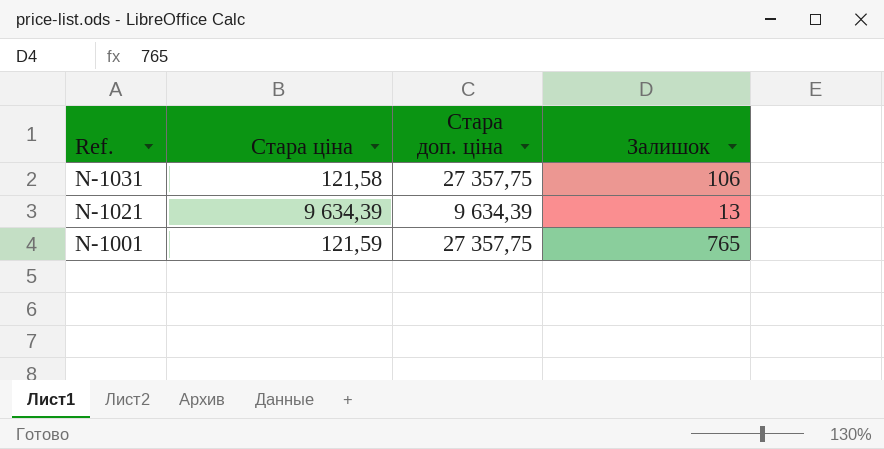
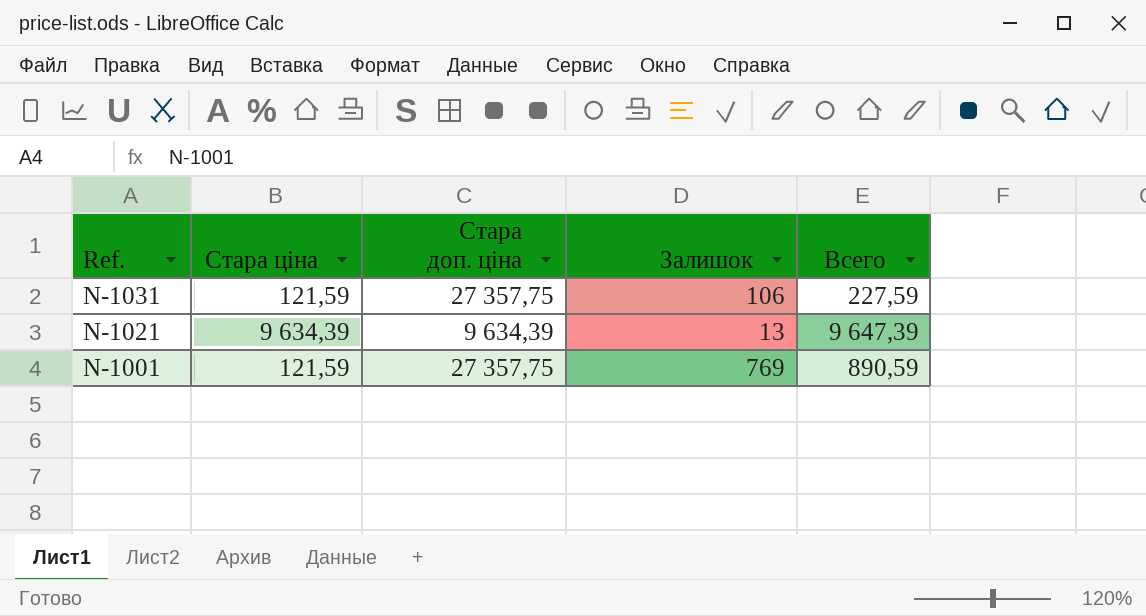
column Всего | formula: none -> [Стара ціна] + [Залишок]
N-1031 | Стара ціна: 121,58 -> 121,59
N-1001 | Залишок: 765 -> 769

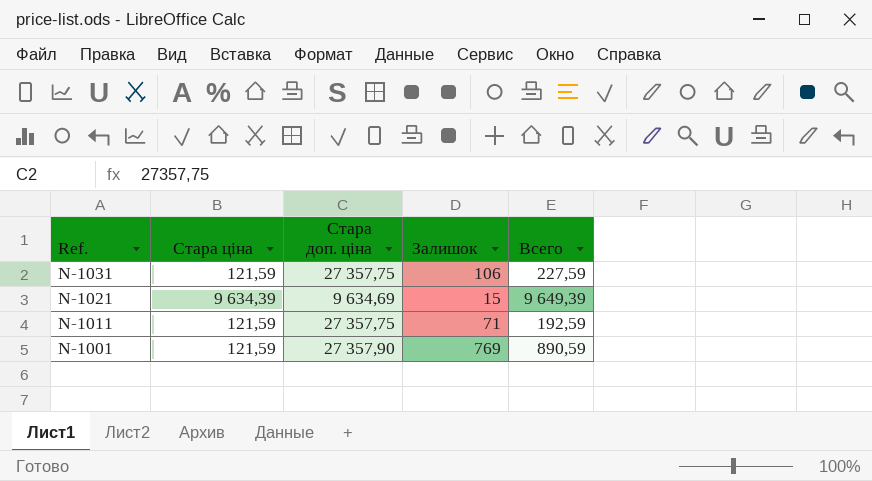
N-1021 | Стара доп. ціна: 9 634,39 -> 9 634,69
N-1021 | Залишок: 13 -> 15
N-1021 | Всего: 9 647,39 -> 9 649,39
row N-1011: none -> 121,59 | 27 357,75 | 71 | 192,59
N-1001 | Стара доп. ціна: 27 357,75 -> 27 357,90

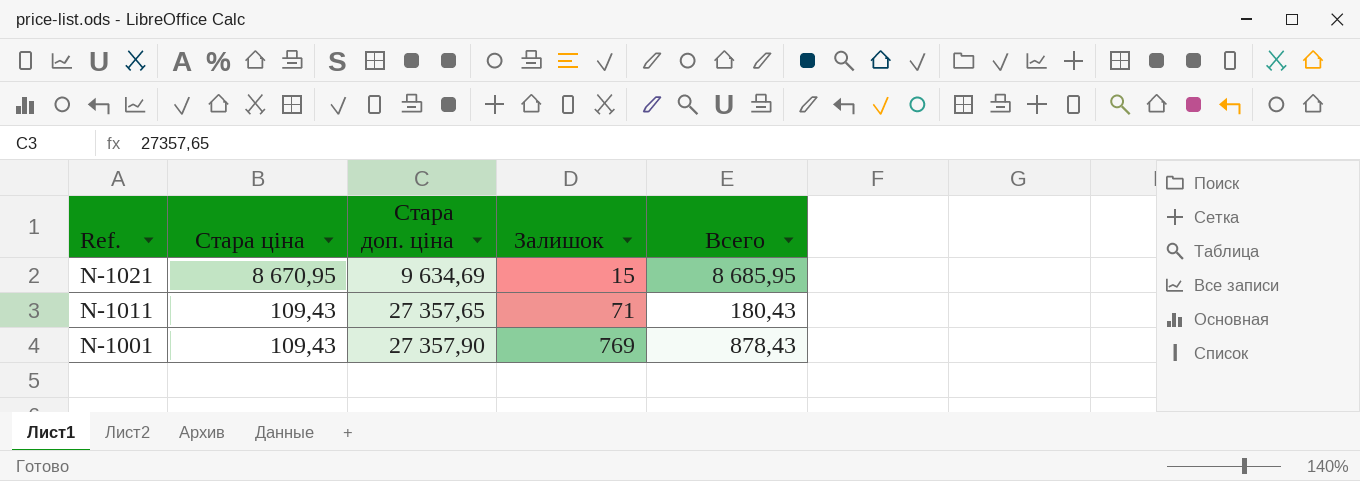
row N-1031: 121,59 | 27 357,75 | 106 | 227,59 -> none
N-1021 | Стара ціна: 9 634,39 -> 8 670,95
N-1021 | Всего: 9 649,39 -> 8 685,95
N-1011 | Стара ціна: 121,59 -> 109,43
N-1011 | Стара доп. ціна: 27 357,75 -> 27 357,65
N-1011 | Всего: 192,59 -> 180,43
N-1001 | Стара ціна: 121,59 -> 109,43
N-1001 | Всего: 890,59 -> 878,43

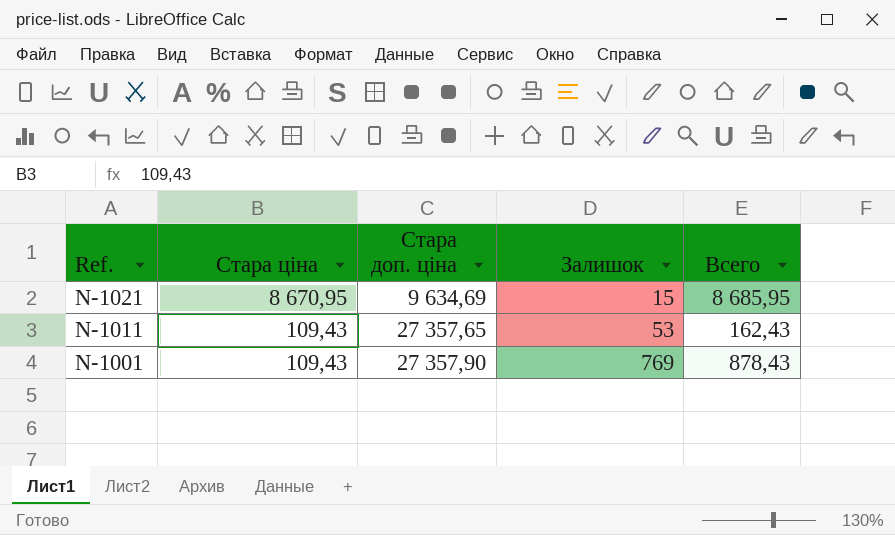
N-1011 | Залишок: 71 -> 53
N-1011 | Всего: 180,43 -> 162,43

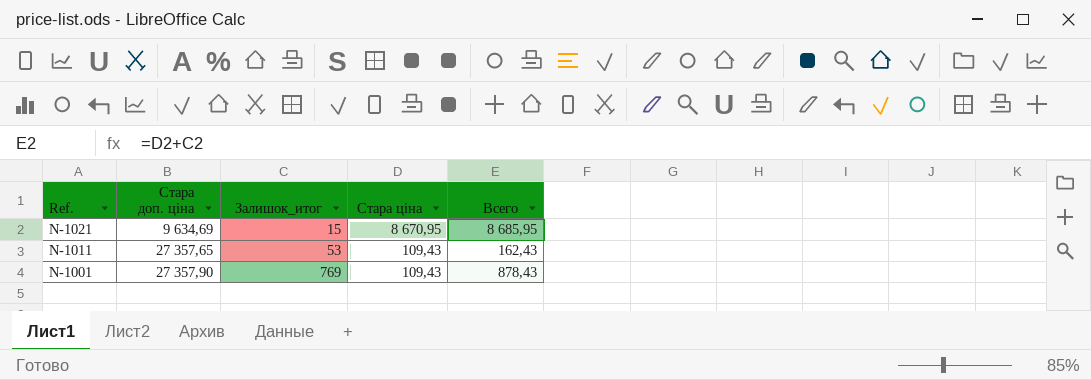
column name: Залишок -> Залишок_итог
column Стара ціна | position: 2 -> 4

